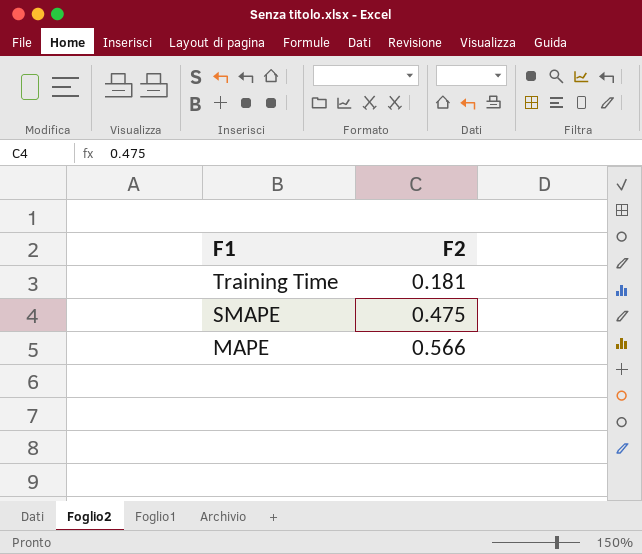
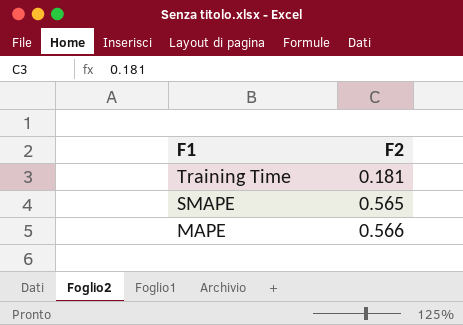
SMAPE | F2: 0.475 -> 0.565

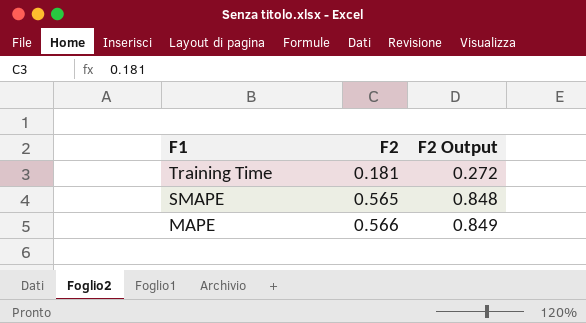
column F2 Output | formula: none -> [F2] * 1.5

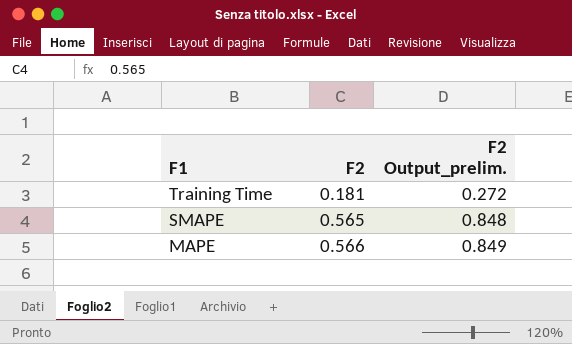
column name: F2 Output -> F2 Output_prelim.

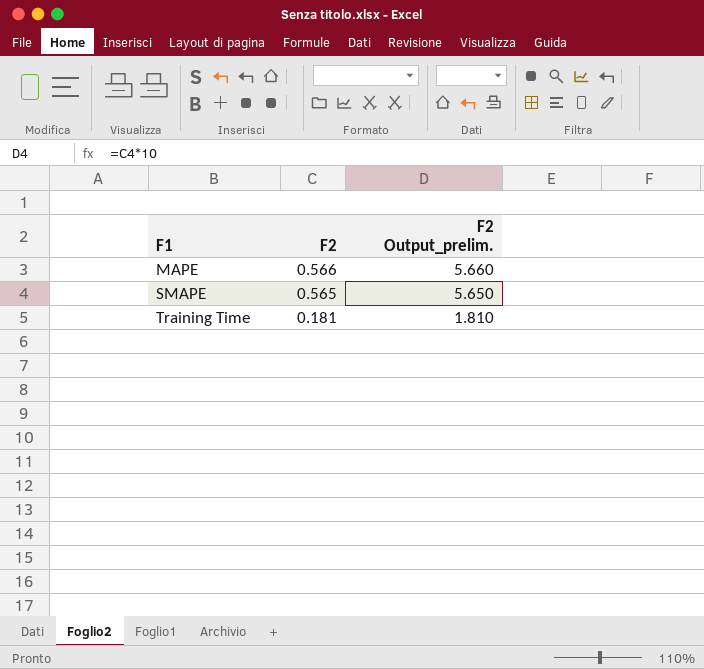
row order: F1 descending -> F1 ascending
column F2 Output_prelim. | formula: [F2] * 1.5 -> [F2] * 10

